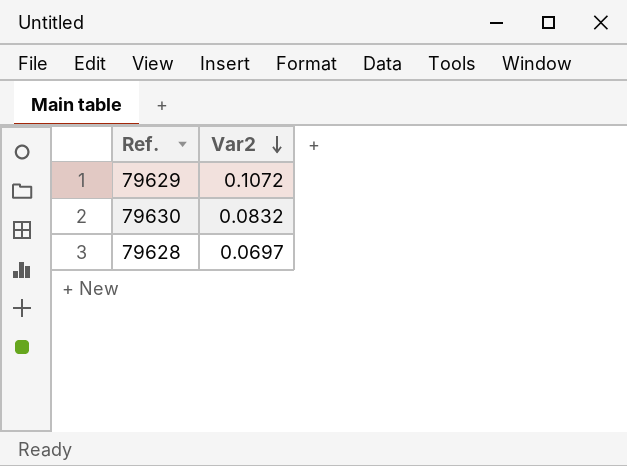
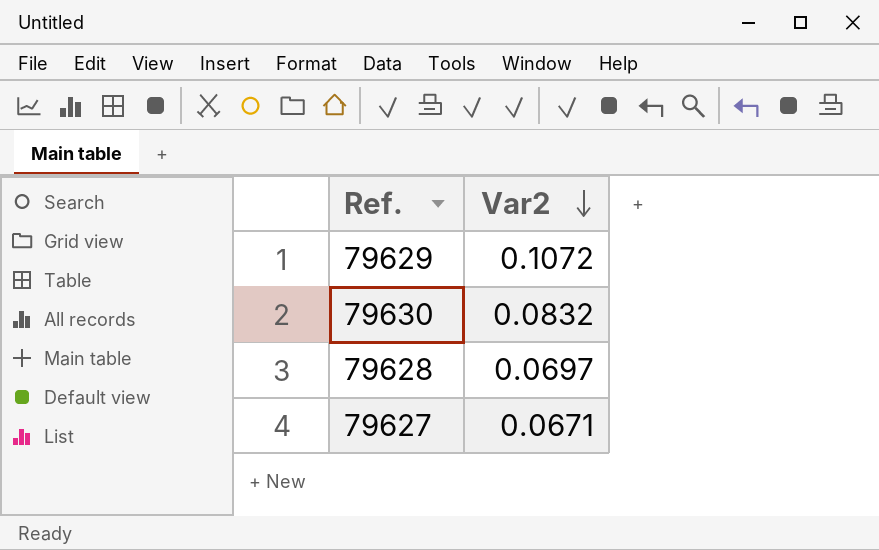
row 79627: none -> 0.0671

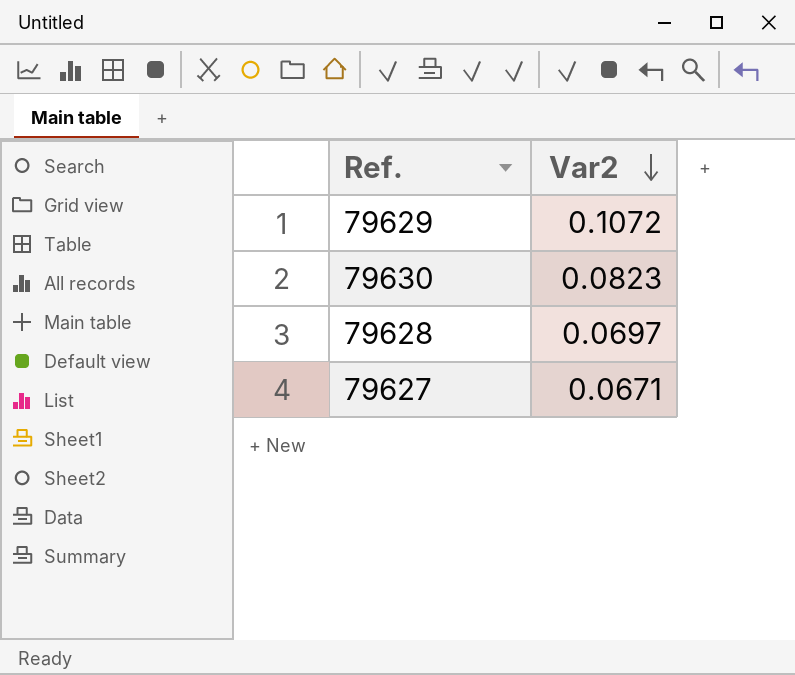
79630 | Var2: 0.0832 -> 0.0823

